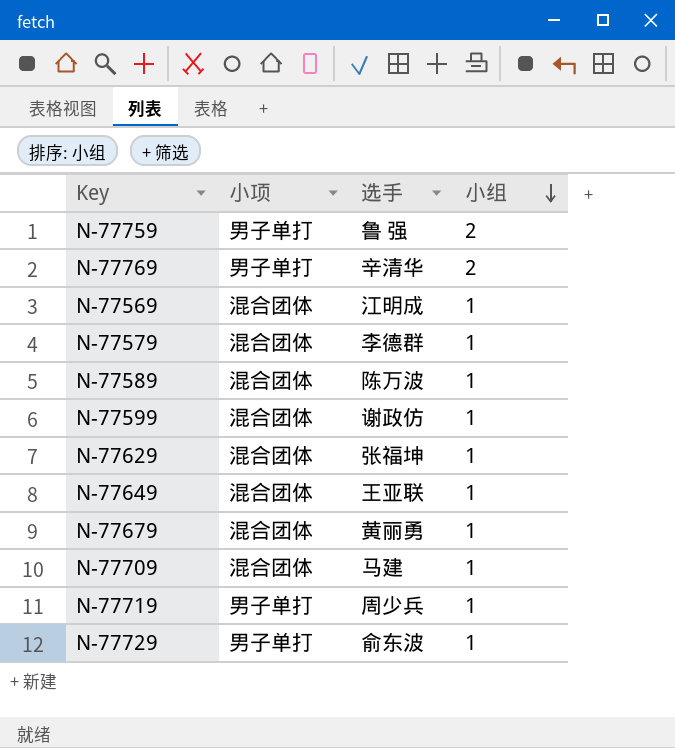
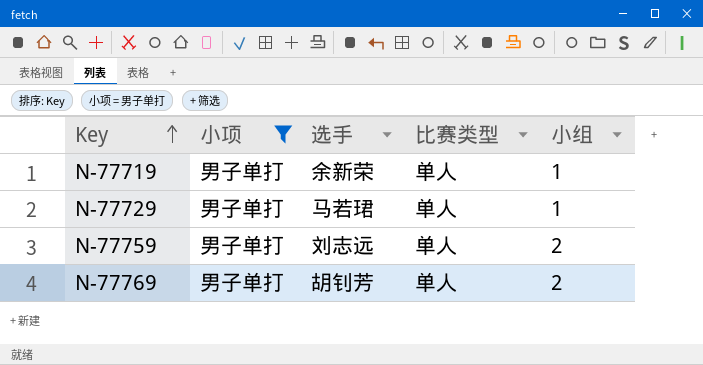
filter: none -> 小项 = 男子单打
row order: 小组 descending -> Key ascending
column 比赛类型 | position: none -> 4
N-77719 | 选手: 周少兵 -> 余新荣
N-77729 | 选手: 俞东波 -> 马若珺
N-77759 | 选手: 鲁 强 -> 刘志远
N-77769 | 选手: 辛清华 -> 胡钊芳

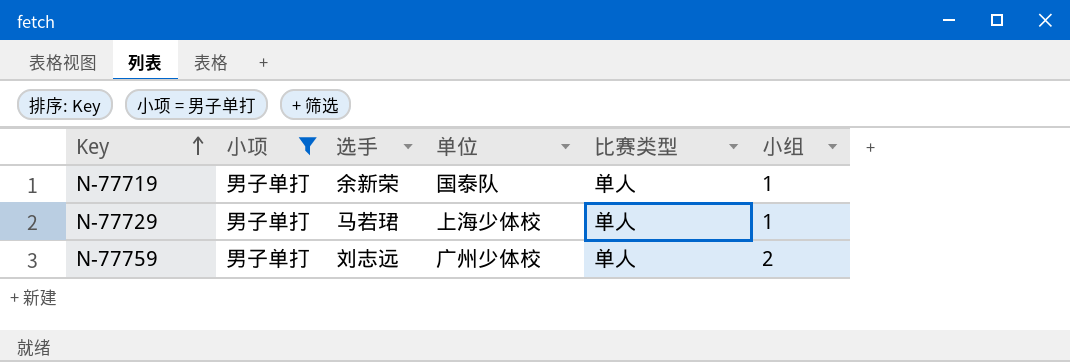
column 单位 | position: none -> 4
row N-77769: 男子单打 | 胡钊芳 | 单人 | 2 -> none

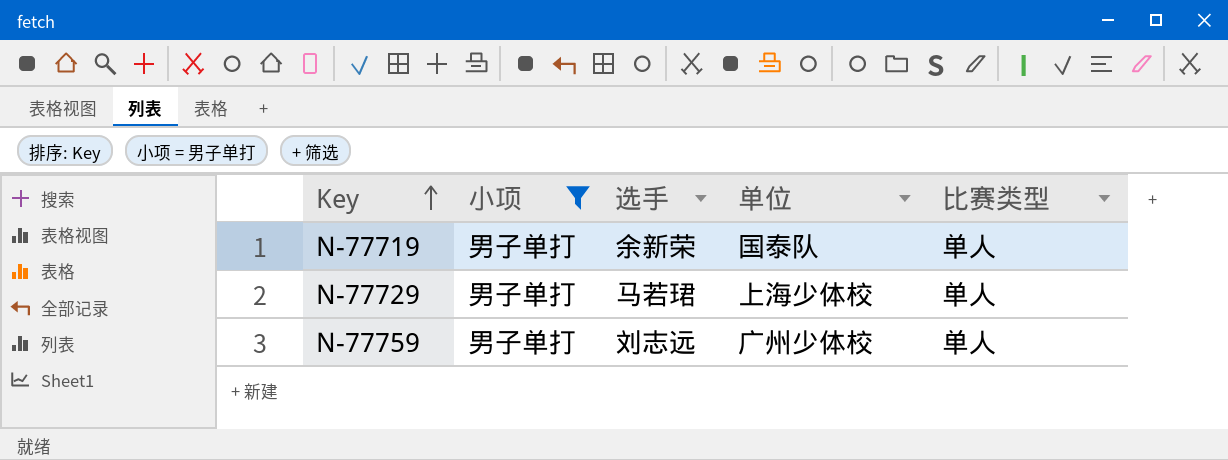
column 小组 | position: 6 -> none

